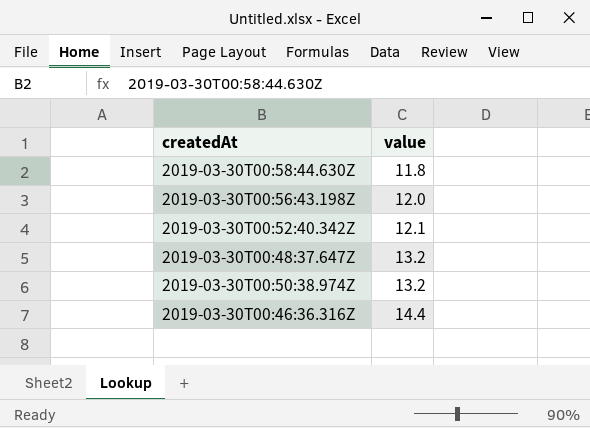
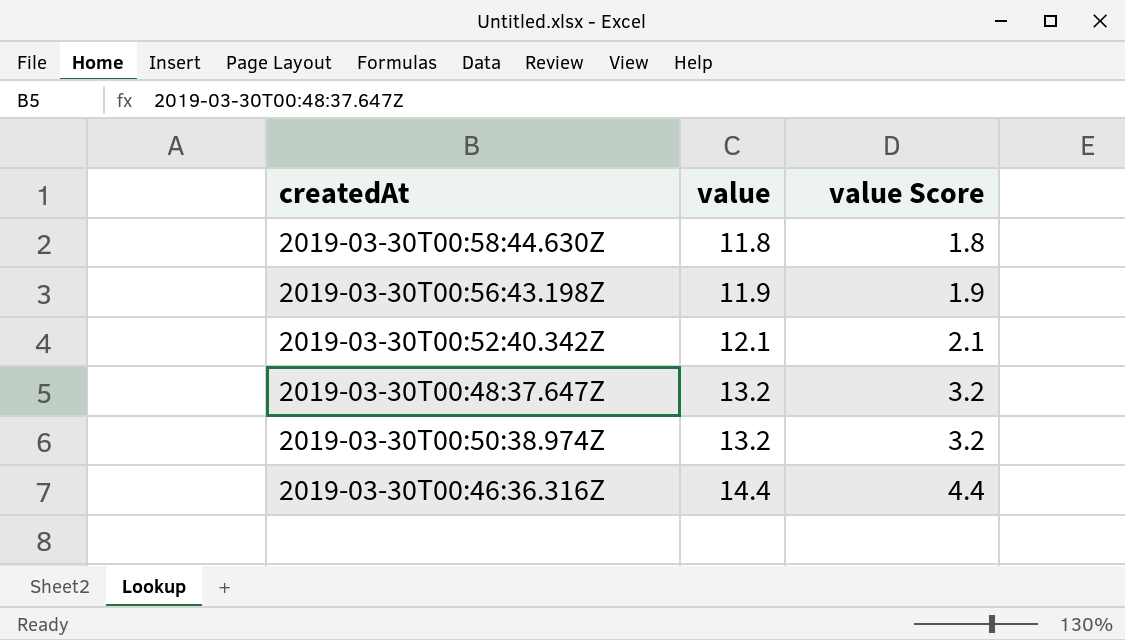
column value Score | formula: none -> [value] - 10
2019-03-30T00:56:43.198Z | value: 12.0 -> 11.9

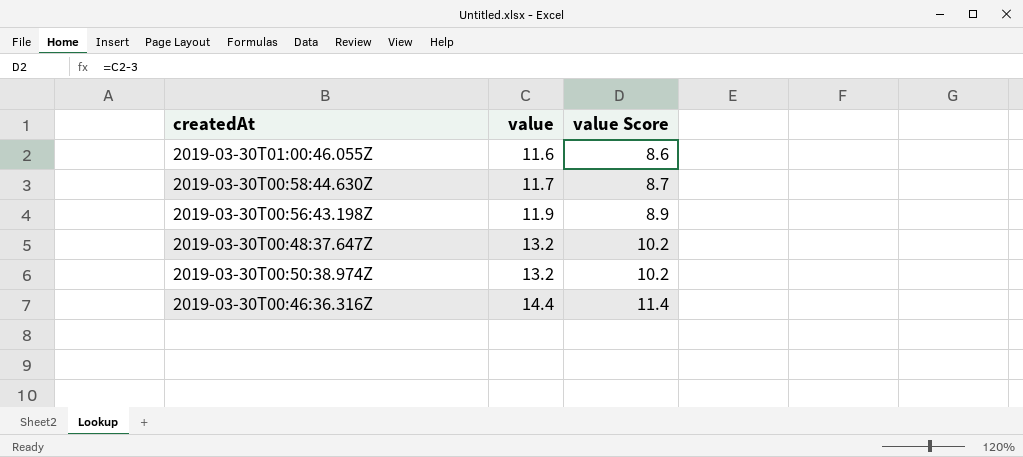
column value Score | formula: [value] - 10 -> [value] - 3
row 2019-03-30T00:52:40.342Z: 12.1 | 2.1 -> none
row 2019-03-30T01:00:46.055Z: none -> 11.6 | 8.6
2019-03-30T00:58:44.630Z | value: 11.8 -> 11.7

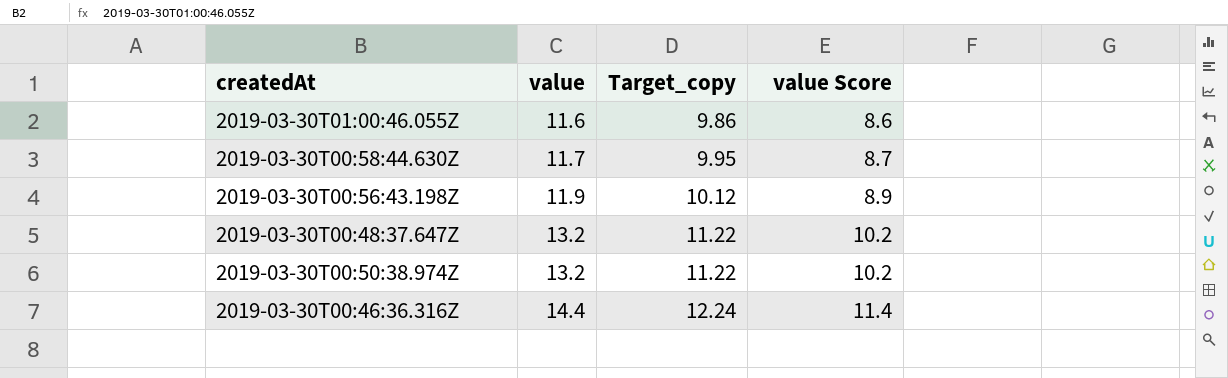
column Target_copy | formula: none -> [value] * 0.85

